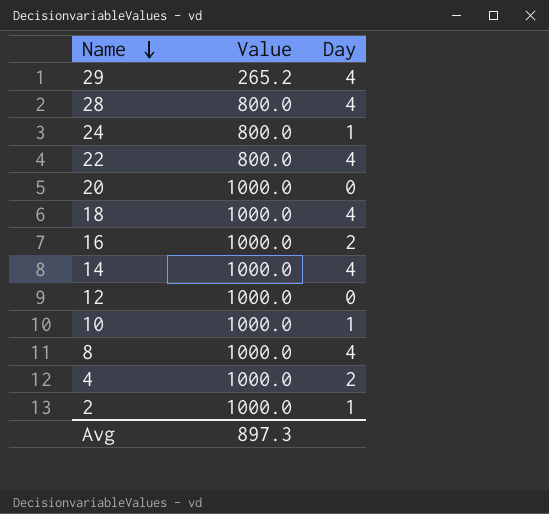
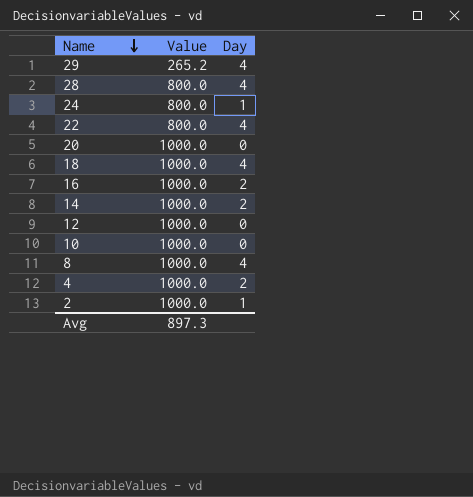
14 | Day: 4 -> 2
10 | Day: 1 -> 0

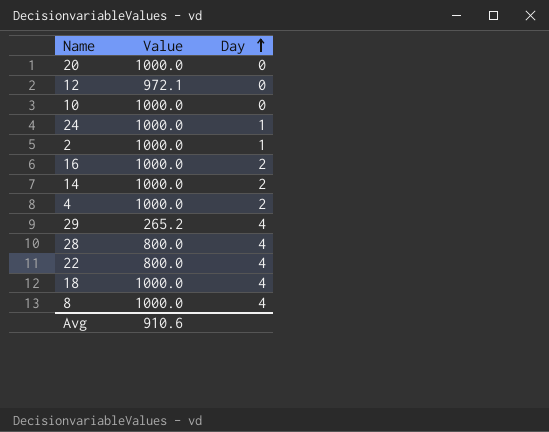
row order: Name descending -> Day ascending
12 | Value: 1000.0 -> 972.1
24 | Value: 800.0 -> 1000.0
Avg | Value: 897.3 -> 910.6

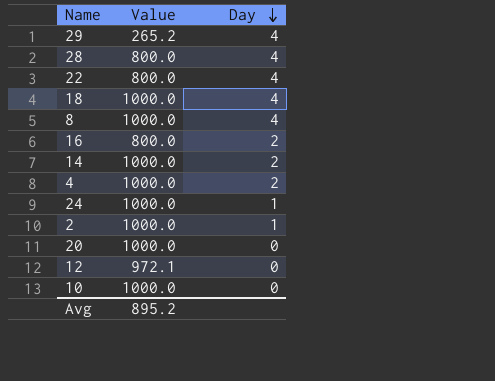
row order: Day ascending -> Day descending
16 | Value: 1000.0 -> 800.0
Avg | Value: 910.6 -> 895.2

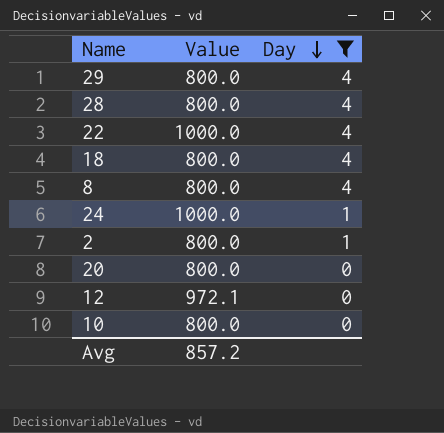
filter: none -> Day != 2
29 | Value: 265.2 -> 800.0
22 | Value: 800.0 -> 1000.0
18 | Value: 1000.0 -> 800.0
8 | Value: 1000.0 -> 800.0
2 | Value: 1000.0 -> 800.0
20 | Value: 1000.0 -> 800.0
10 | Value: 1000.0 -> 800.0
Avg | Value: 895.2 -> 857.2

